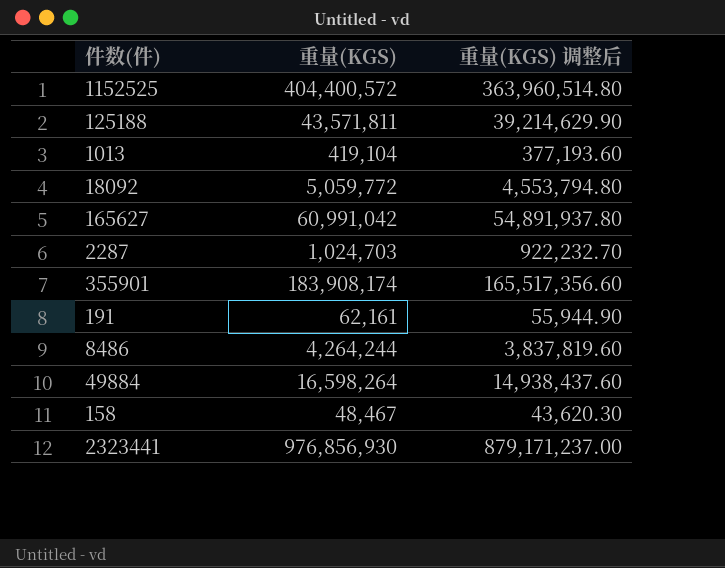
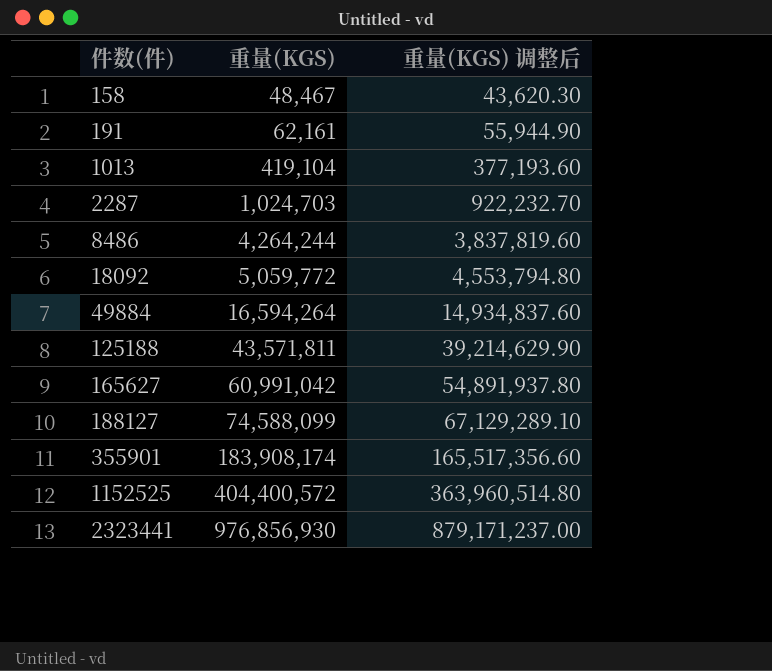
row order: none -> 件数(件) ascending
49884 | 重量(KGS): 16,598,264 -> 16,594,264
49884 | 重量(KGS) 调整后: 14,938,437.60 -> 14,934,837.60
row 188127: none -> 74,588,099 | 67,129,289.10

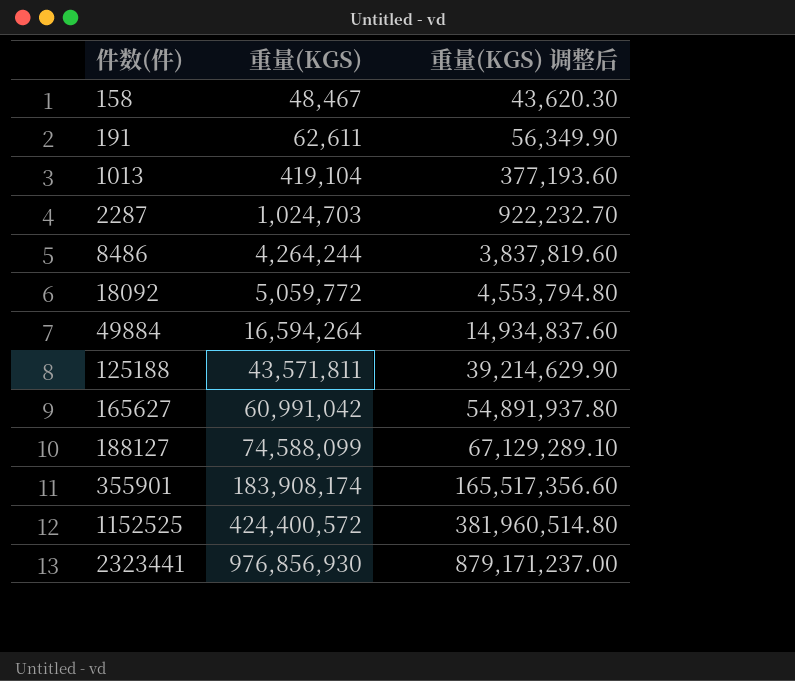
191 | 重量(KGS): 62,161 -> 62,611
191 | 重量(KGS) 调整后: 55,944.90 -> 56,349.90
1152525 | 重量(KGS): 404,400,572 -> 424,400,572
1152525 | 重量(KGS) 调整后: 363,960,514.80 -> 381,960,514.80

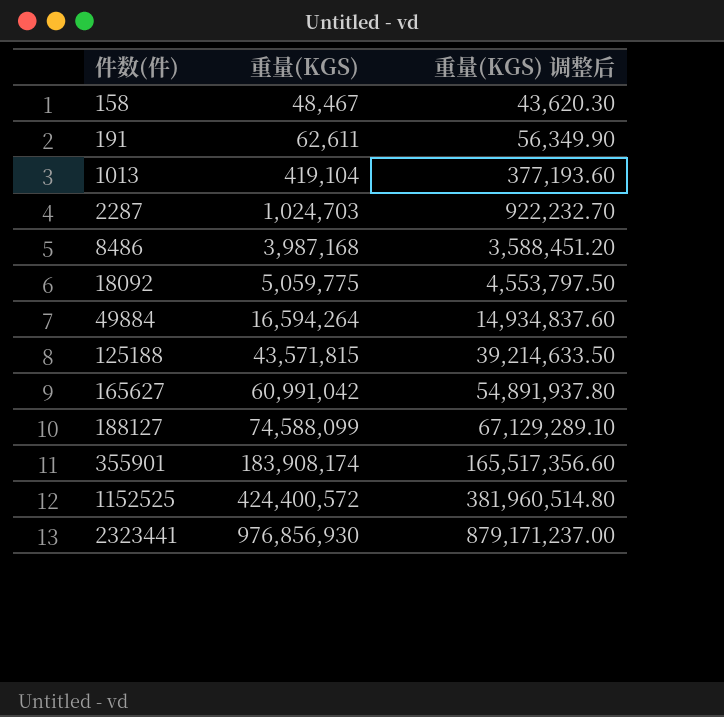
8486 | 重量(KGS): 4,264,244 -> 3,987,168
8486 | 重量(KGS) 调整后: 3,837,819.60 -> 3,588,451.20
18092 | 重量(KGS): 5,059,772 -> 5,059,775
18092 | 重量(KGS) 调整后: 4,553,794.80 -> 4,553,797.50
125188 | 重量(KGS): 43,571,811 -> 43,571,815
125188 | 重量(KGS) 调整后: 39,214,629.90 -> 39,214,633.50

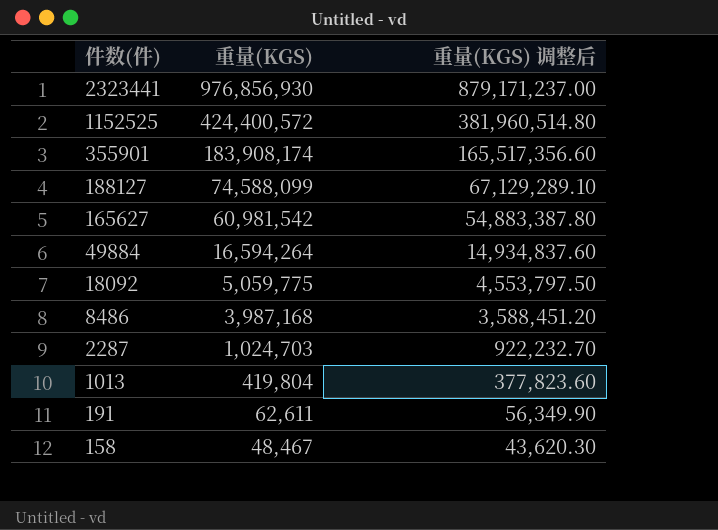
row order: 件数(件) ascending -> 件数(件) descending
row 125188: 43,571,815 | 39,214,633.50 -> none
165627 | 重量(KGS): 60,991,042 -> 60,981,542
165627 | 重量(KGS) 调整后: 54,891,937.80 -> 54,883,387.80
1013 | 重量(KGS): 419,104 -> 419,804
1013 | 重量(KGS) 调整后: 377,193.60 -> 377,823.60

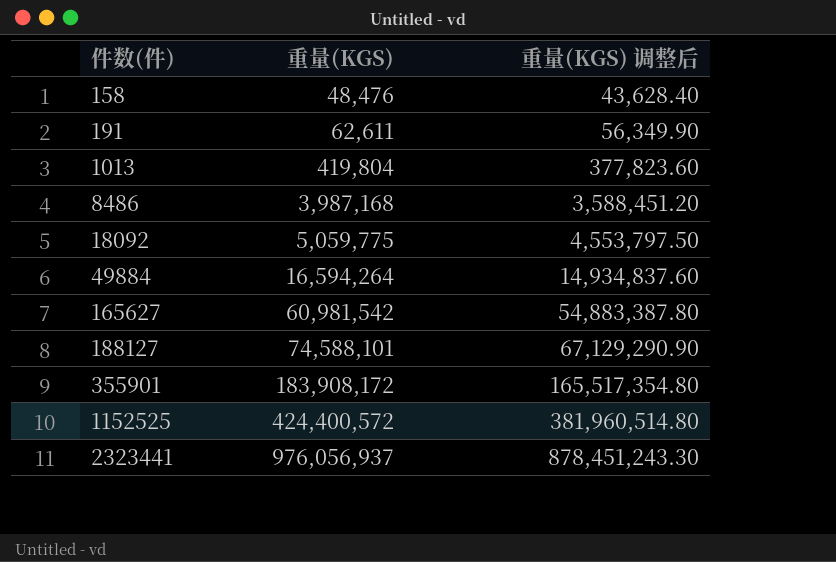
row order: 件数(件) descending -> 件数(件) ascending
row 2287: 1,024,703 | 922,232.70 -> none
158 | 重量(KGS): 48,467 -> 48,476
158 | 重量(KGS) 调整后: 43,620.30 -> 43,628.40
188127 | 重量(KGS): 74,588,099 -> 74,588,101
188127 | 重量(KGS) 调整后: 67,129,289.10 -> 67,129,290.90
355901 | 重量(KGS): 183,908,174 -> 183,908,172
355901 | 重量(KGS) 调整后: 165,517,356.60 -> 165,517,354.80
2323441 | 重量(KGS): 976,856,930 -> 976,056,937
2323441 | 重量(KGS) 调整后: 879,171,237.00 -> 878,451,243.30

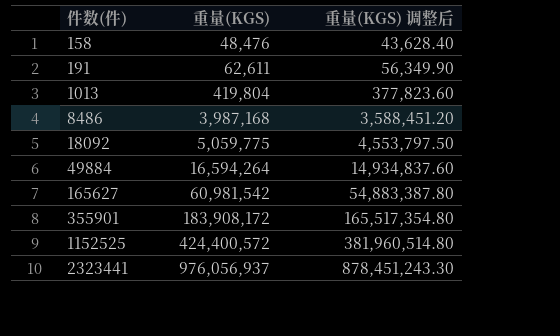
row 188127: 74,588,101 | 67,129,290.90 -> none

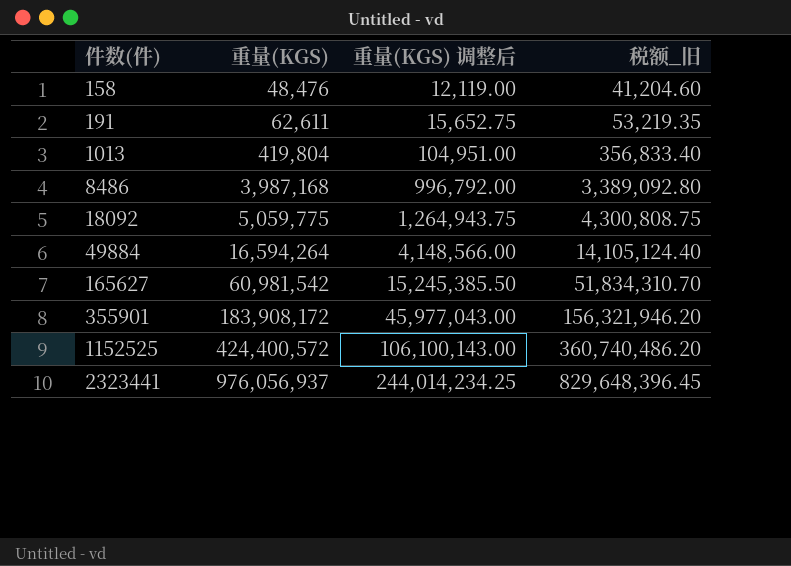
column 重量(KGS) 调整后 | formula: [重量(KGS)] * 0.9 -> [重量(KGS)] * 0.25
column 税额_旧 | formula: none -> [重量(KGS)] * 0.85

